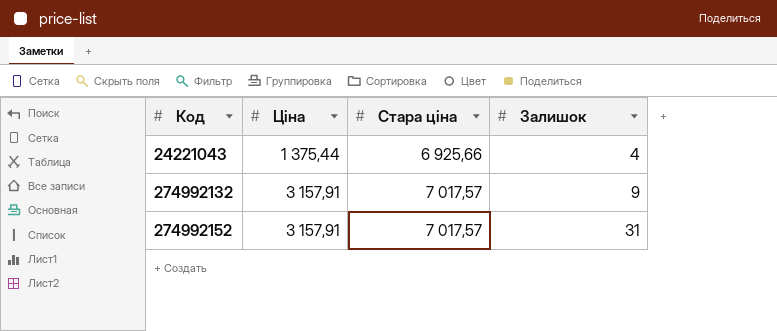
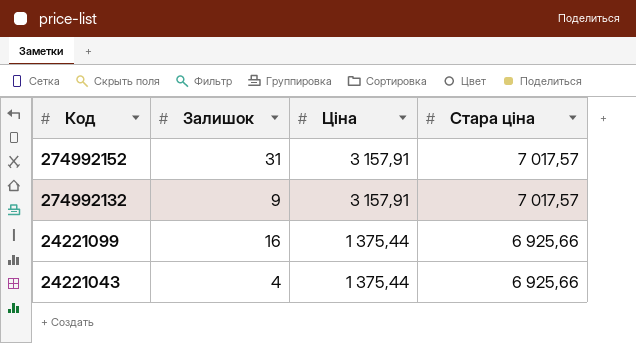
row order: Код ascending -> Код descending
column Залишок | position: 4 -> 2
row 24221099: none -> 16 | 1 375,44 | 6 925,66

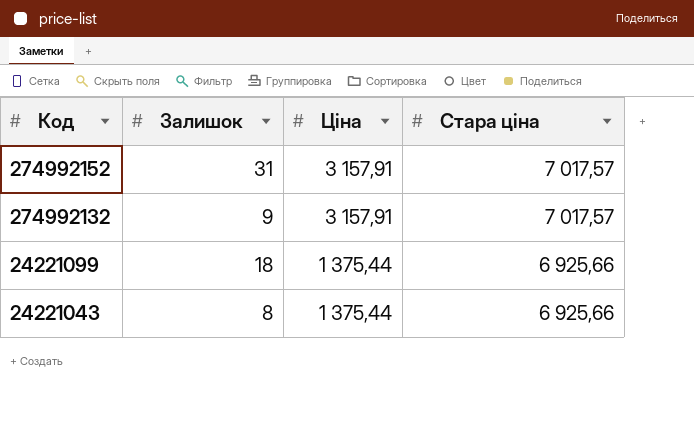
24221099 | Залишок: 16 -> 18
24221043 | Залишок: 4 -> 8

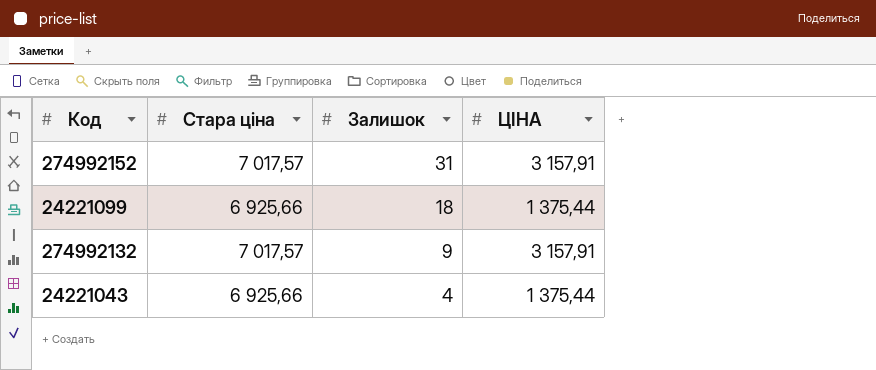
row order: Код descending -> Залишок descending
column Стара ціна | position: 4 -> 2
column name: Ціна -> ЦІНА
24221043 | Залишок: 8 -> 4

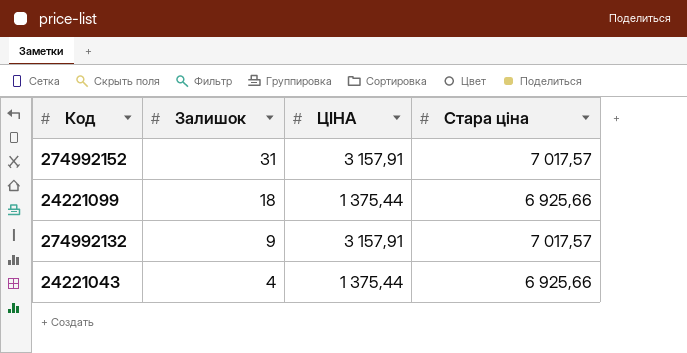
column Стара ціна | position: 2 -> 4

